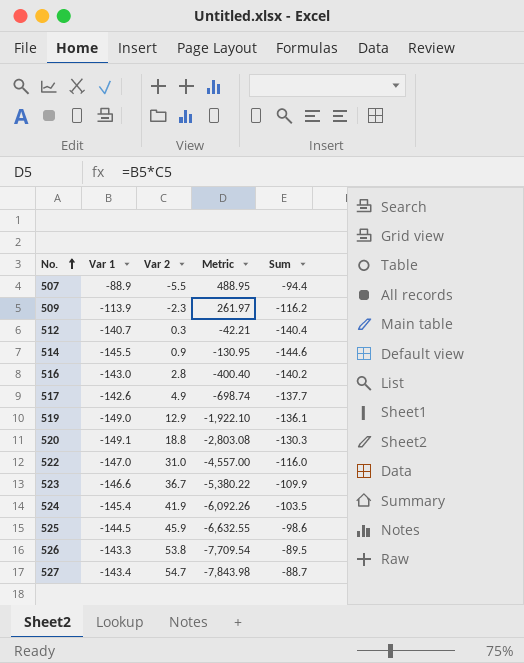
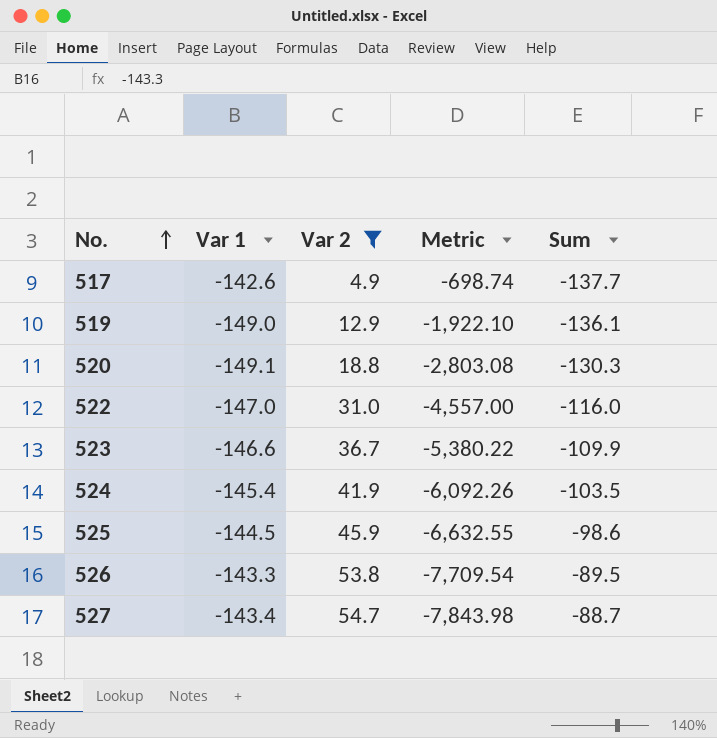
filter: none -> Var 2 >= 4.9

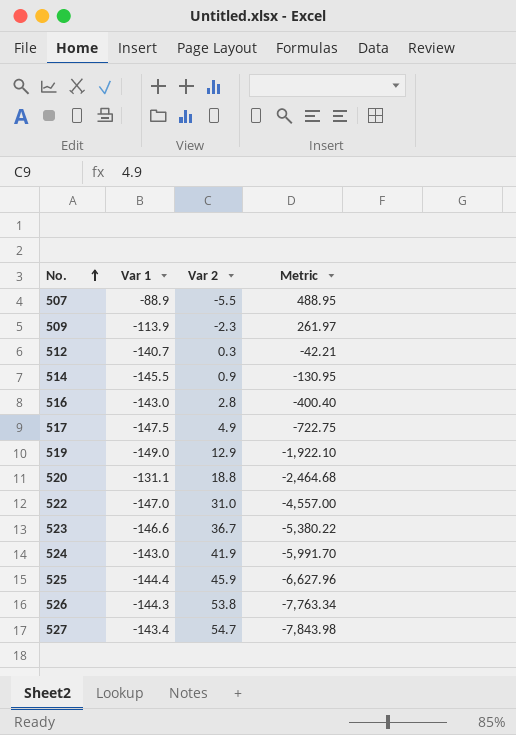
filter: Var 2 >= 4.9 -> none
column Sum | formula: [Var 1] + [Var 2] -> none
517 | Var 1: -142.6 -> -147.5
517 | Metric: -698.74 -> -722.75
520 | Var 1: -149.1 -> -131.1
520 | Metric: -2,803.08 -> -2,464.68
524 | Var 1: -145.4 -> -143.0
524 | Metric: -6,092.26 -> -5,991.70
525 | Var 1: -144.5 -> -144.4
525 | Metric: -6,632.55 -> -6,627.96
526 | Var 1: -143.3 -> -144.3
526 | Metric: -7,709.54 -> -7,763.34

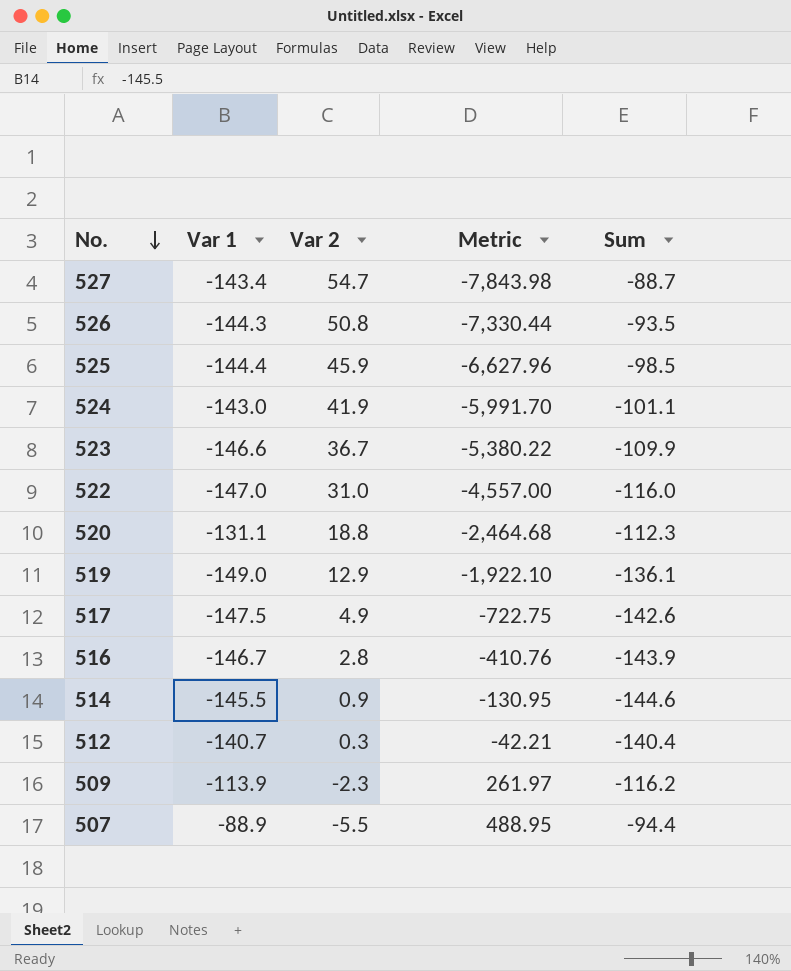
row order: No. ascending -> No. descending
column Sum | formula: none -> [Var 1] + [Var 2]
526 | Var 2: 53.8 -> 50.8
526 | Metric: -7,763.34 -> -7,330.44
516 | Var 1: -143.0 -> -146.7
516 | Metric: -400.40 -> -410.76

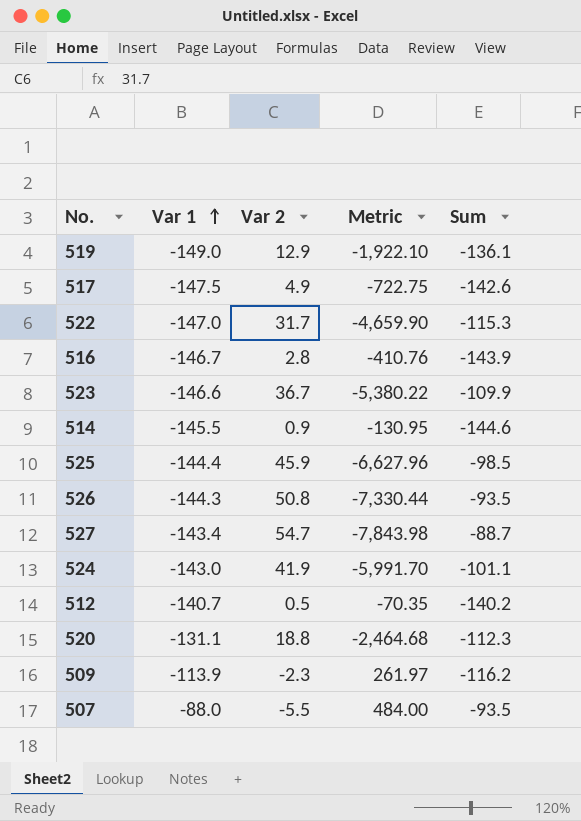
row order: No. descending -> Var 1 ascending
522 | Var 2: 31.0 -> 31.7
522 | Metric: -4,557.00 -> -4,659.90
522 | Sum: -116.0 -> -115.3
512 | Var 2: 0.3 -> 0.5
512 | Metric: -42.21 -> -70.35
512 | Sum: -140.4 -> -140.2
507 | Var 1: -88.9 -> -88.0
507 | Metric: 488.95 -> 484.00
507 | Sum: -94.4 -> -93.5

